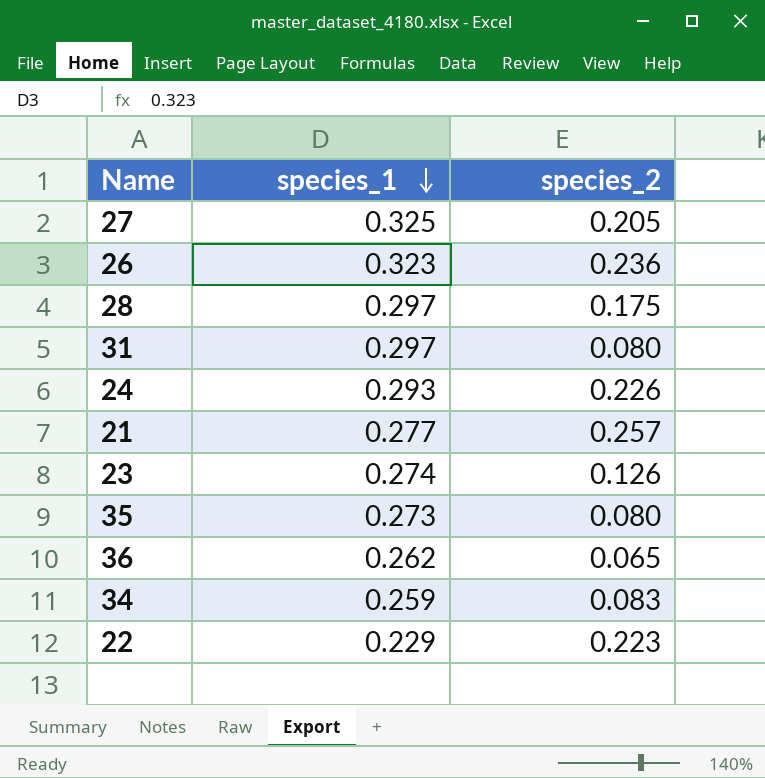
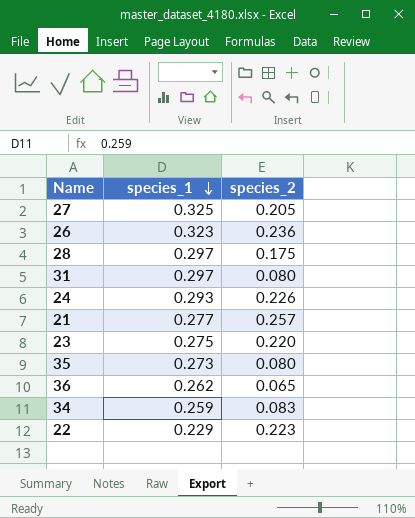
23 | species_1: 0.274 -> 0.275
23 | species_2: 0.126 -> 0.220

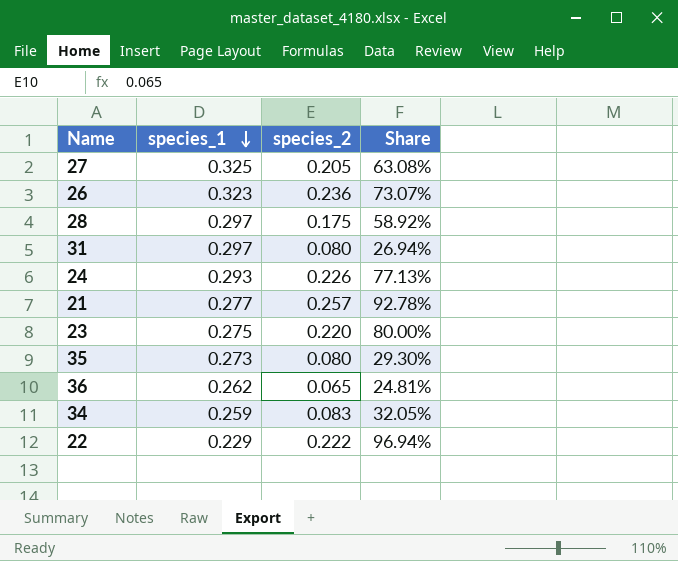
column Share | formula: none -> [species_2] / [species_1]
22 | species_2: 0.223 -> 0.222

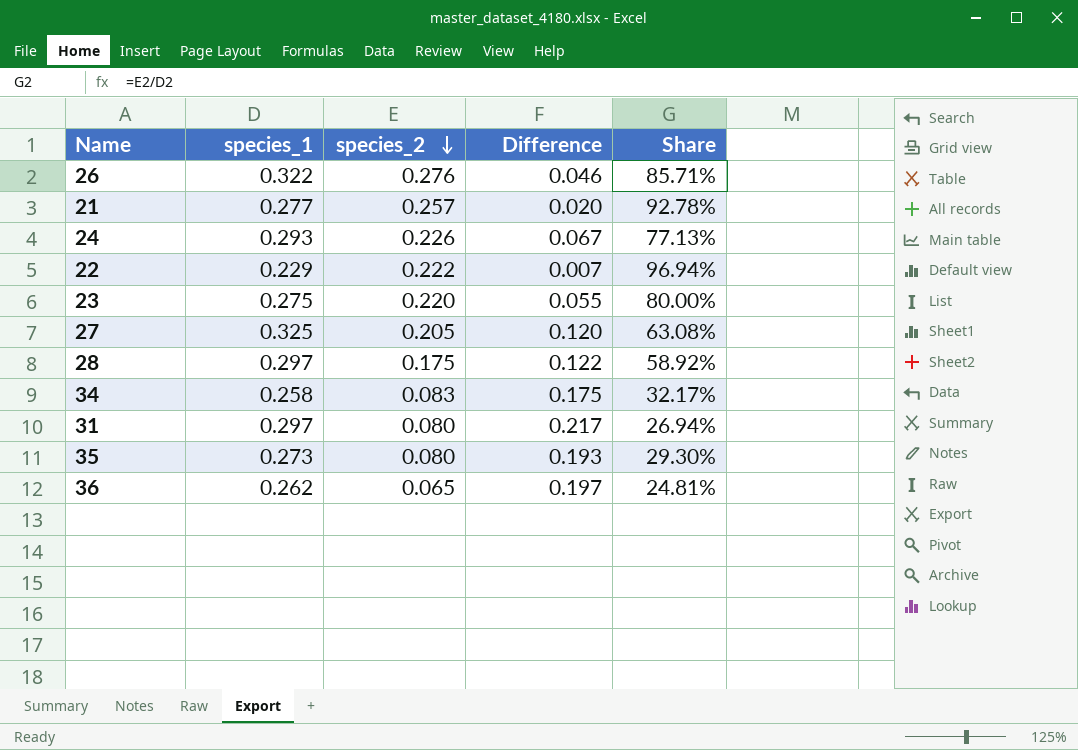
row order: species_1 descending -> species_2 descending
column Difference | formula: none -> [species_1] - [species_2]
26 | species_1: 0.323 -> 0.322
26 | species_2: 0.236 -> 0.276
26 | Share: 73.07% -> 85.71%
34 | species_1: 0.259 -> 0.258
34 | Share: 32.05% -> 32.17%

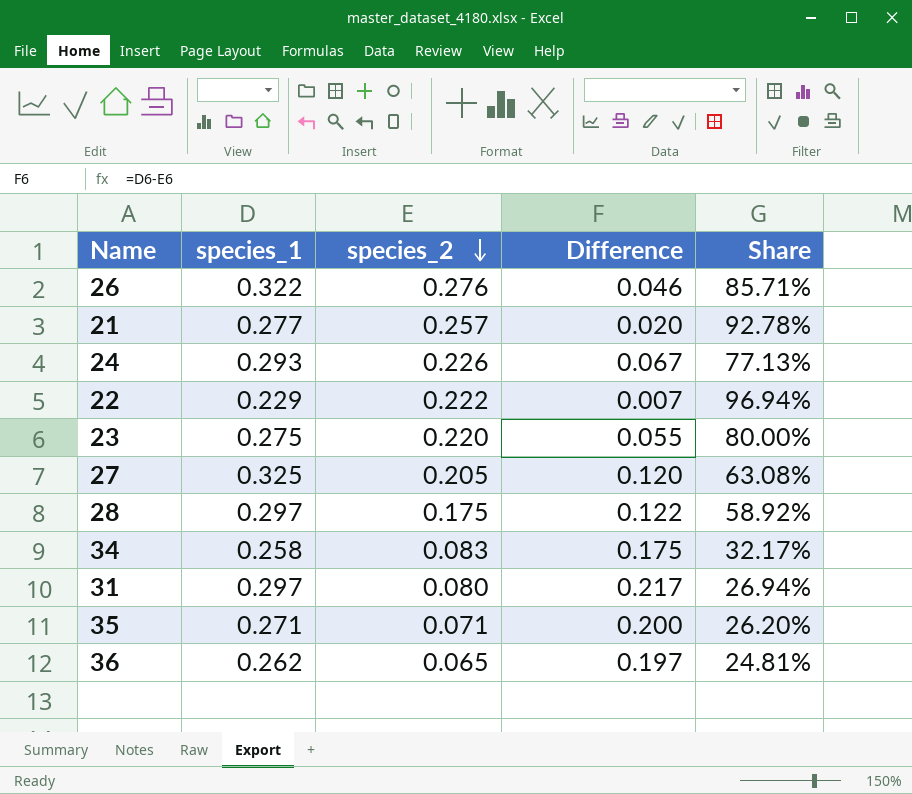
35 | species_1: 0.273 -> 0.271
35 | species_2: 0.080 -> 0.071
35 | Difference: 0.193 -> 0.200
35 | Share: 29.30% -> 26.20%

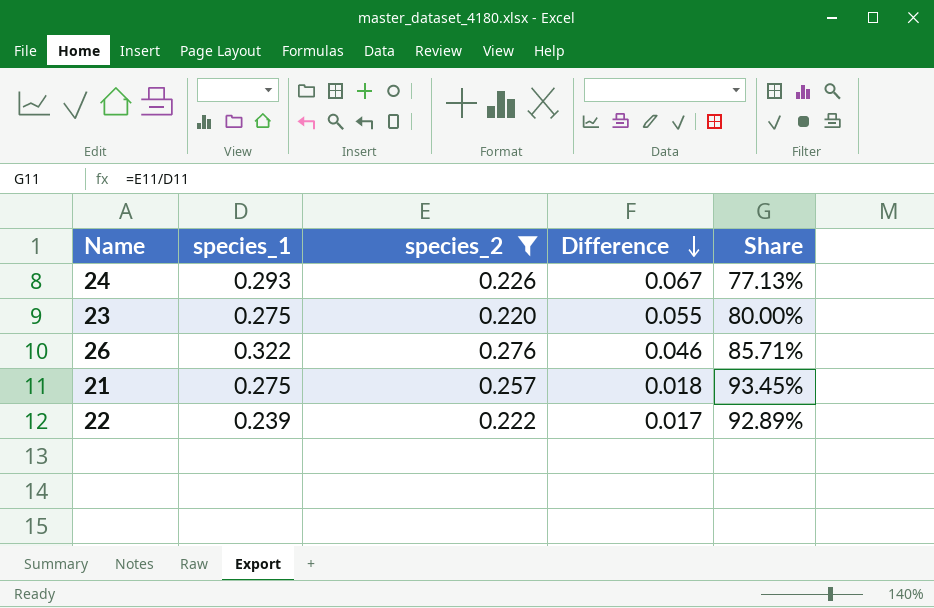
filter: none -> species_2 >= 0.220
row order: species_2 descending -> Difference descending
21 | species_1: 0.277 -> 0.275
21 | Difference: 0.020 -> 0.018
21 | Share: 92.78% -> 93.45%
22 | species_1: 0.229 -> 0.239
22 | Difference: 0.007 -> 0.017
22 | Share: 96.94% -> 92.89%

